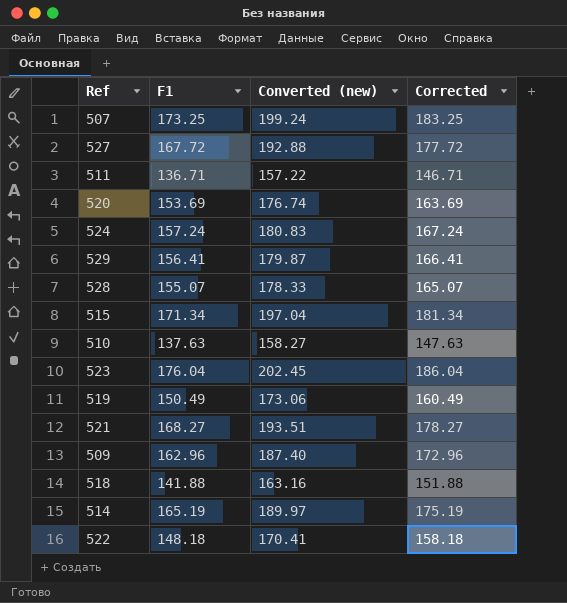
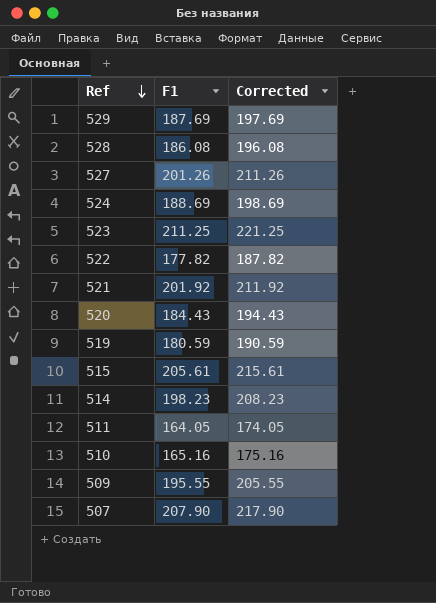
row order: none -> Ref descending
column Converted (new) | formula: [F1] * 1.15 -> none
row 518: 141.88 | 163.16 | 151.88 -> none
529 | F1: 156.41 -> 187.69
529 | Corrected: 166.41 -> 197.69
528 | F1: 155.07 -> 186.08
528 | Corrected: 165.07 -> 196.08
527 | F1: 167.72 -> 201.26
527 | Corrected: 177.72 -> 211.26
524 | F1: 157.24 -> 188.69
524 | Corrected: 167.24 -> 198.69
523 | F1: 176.04 -> 211.25
523 | Corrected: 186.04 -> 221.25
522 | F1: 148.18 -> 177.82
522 | Corrected: 158.18 -> 187.82
521 | F1: 168.27 -> 201.92
521 | Corrected: 178.27 -> 211.92
520 | F1: 153.69 -> 184.43
520 | Corrected: 163.69 -> 194.43
519 | F1: 150.49 -> 180.59
519 | Corrected: 160.49 -> 190.59
515 | F1: 171.34 -> 205.61
515 | Corrected: 181.34 -> 215.61
514 | F1: 165.19 -> 198.23
514 | Corrected: 175.19 -> 208.23
511 | F1: 136.71 -> 164.05
511 | Corrected: 146.71 -> 174.05
510 | F1: 137.63 -> 165.16
510 | Corrected: 147.63 -> 175.16
509 | F1: 162.96 -> 195.55
509 | Corrected: 172.96 -> 205.55
507 | F1: 173.25 -> 207.90
507 | Corrected: 183.25 -> 217.90

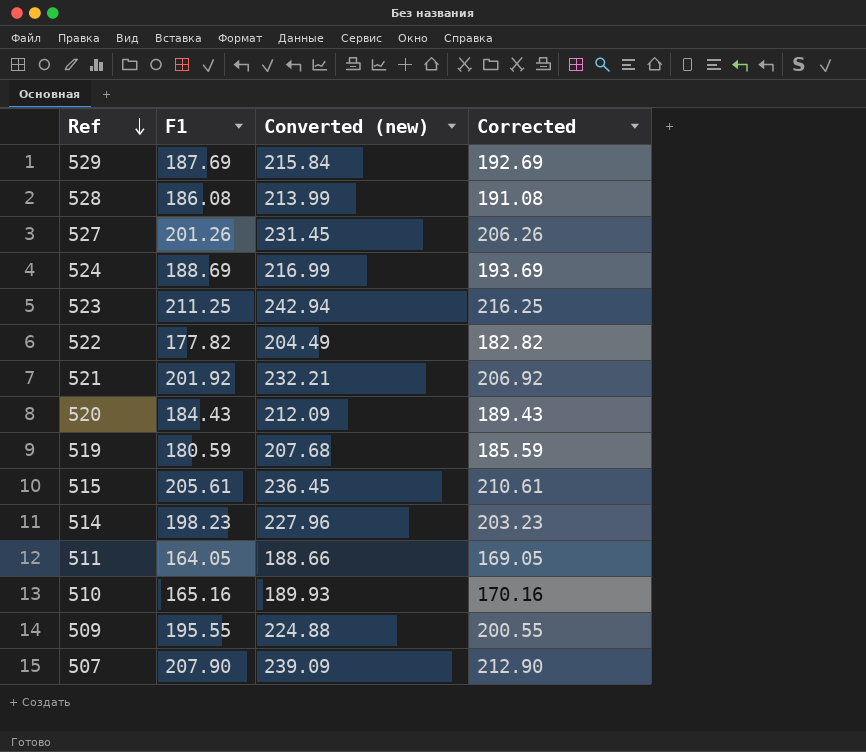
column Converted (new) | formula: none -> [F1] * 1.15
column Corrected | formula: [F1] + 10 -> [F1] + 5

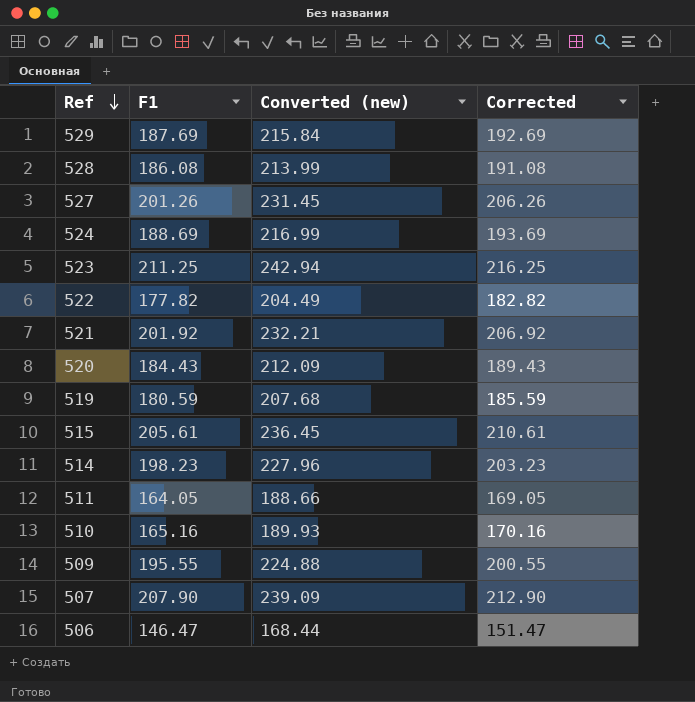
row 506: none -> 146.47 | 168.44 | 151.47

